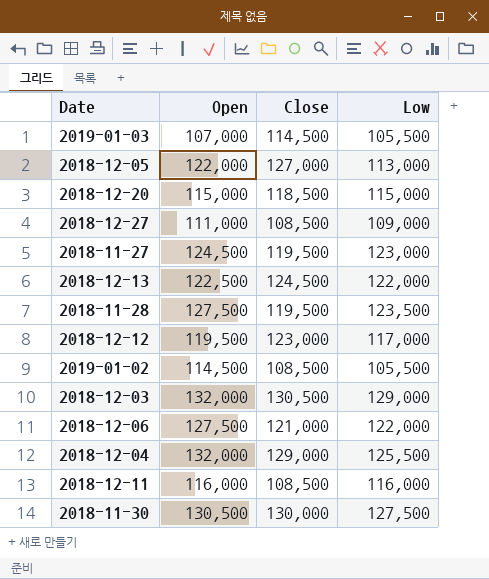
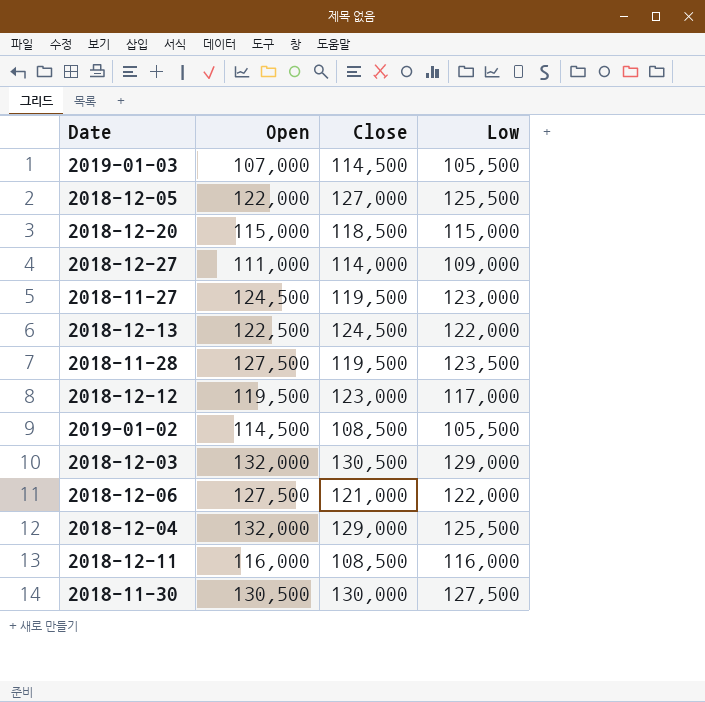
2018-12-05 | Low: 113,000 -> 125,500
2018-12-27 | Close: 108,500 -> 114,000

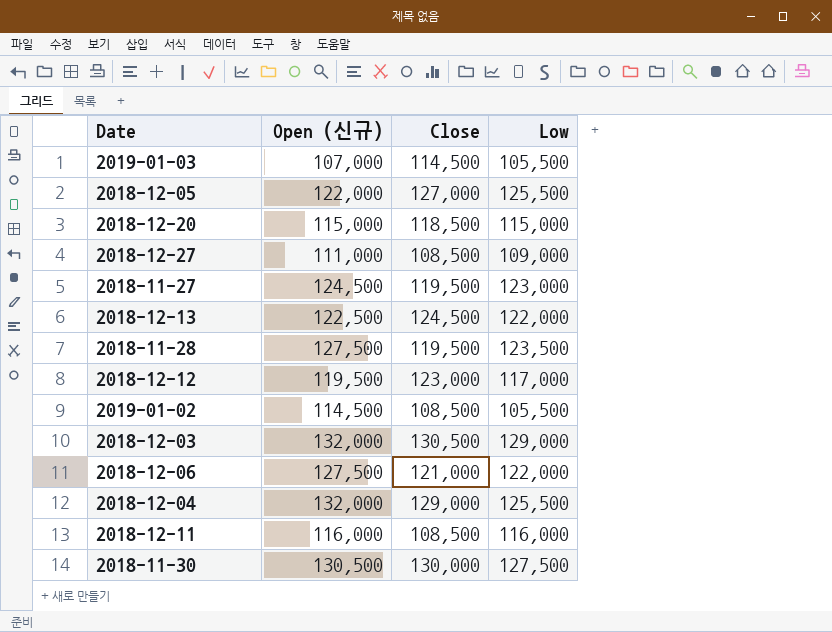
column name: Open -> Open (신규)
2018-12-27 | Close: 114,000 -> 108,500

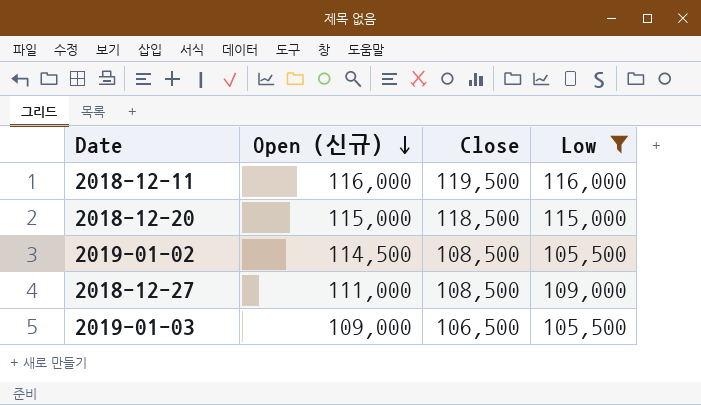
filter: none -> Low <= 116,000
row order: none -> Open (신규) descending
2018-12-11 | Close: 108,500 -> 119,500
2019-01-03 | Open (신규): 107,000 -> 109,000
2019-01-03 | Close: 114,500 -> 106,500

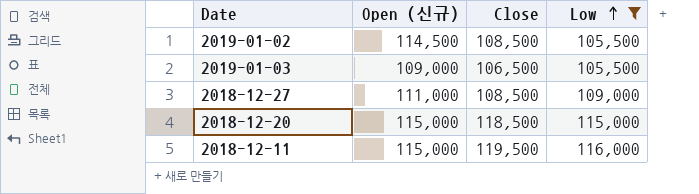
row order: Open (신규) descending -> Low ascending
2018-12-11 | Open (신규): 116,000 -> 115,000

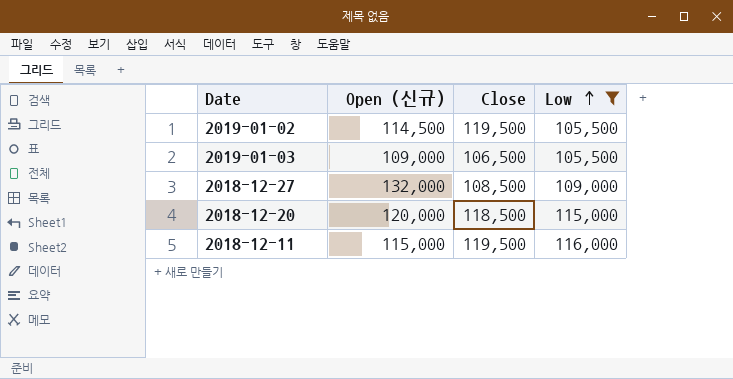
2019-01-02 | Close: 108,500 -> 119,500
2018-12-27 | Open (신규): 111,000 -> 132,000
2018-12-20 | Open (신규): 115,000 -> 120,000

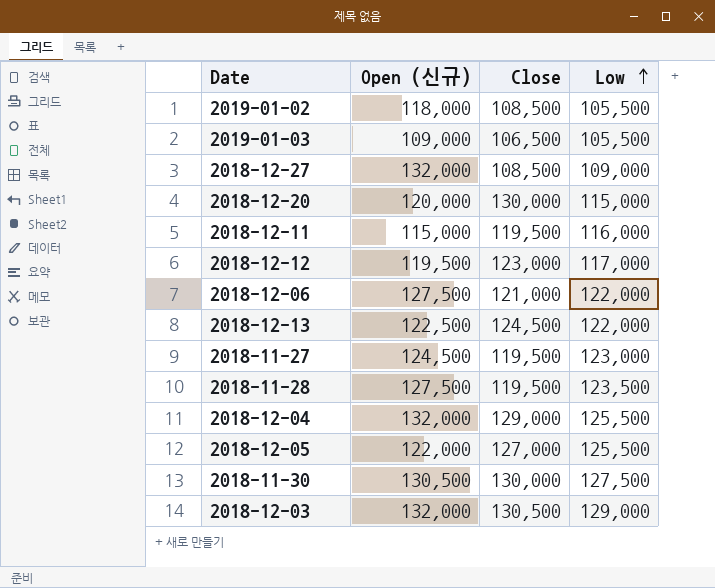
filter: Low <= 116,000 -> none
2019-01-02 | Open (신규): 114,500 -> 118,000
2019-01-02 | Close: 119,500 -> 108,500
2018-12-20 | Close: 118,500 -> 130,000

